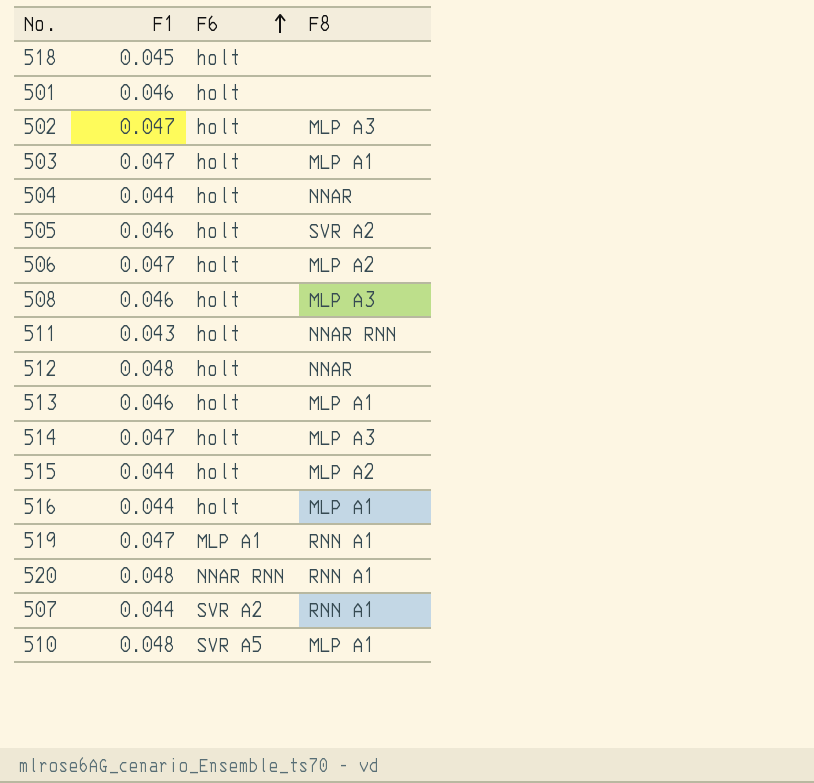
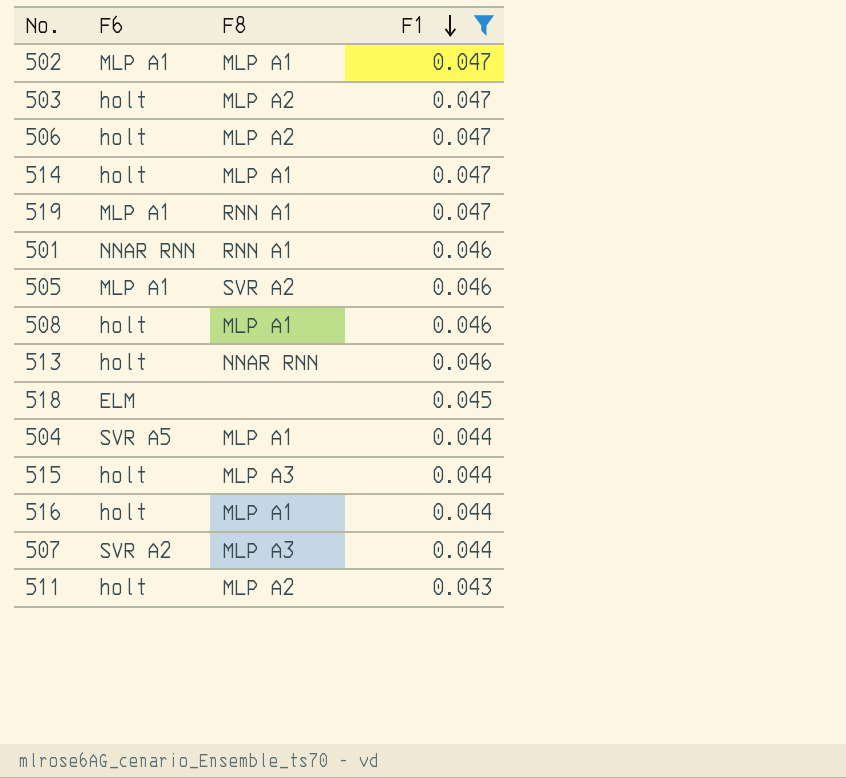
filter: none -> F1 != 0.048
row order: F6 ascending -> F1 descending
column F1 | position: 2 -> 4
502 | F6: holt -> MLP A1
502 | F8: MLP A3 -> MLP A1
503 | F8: MLP A1 -> MLP A2
514 | F8: MLP A3 -> MLP A1
501 | F6: holt -> NNAR RNN
501 | F8: none -> RNN A1
505 | F6: holt -> MLP A1
508 | F8: MLP A3 -> MLP A1
513 | F8: MLP A1 -> NNAR RNN
518 | F6: holt -> ELM
504 | F6: holt -> SVR A5
504 | F8: NNAR -> MLP A1
515 | F8: MLP A2 -> MLP A3
507 | F8: RNN A1 -> MLP A3
511 | F8: NNAR RNN -> MLP A2

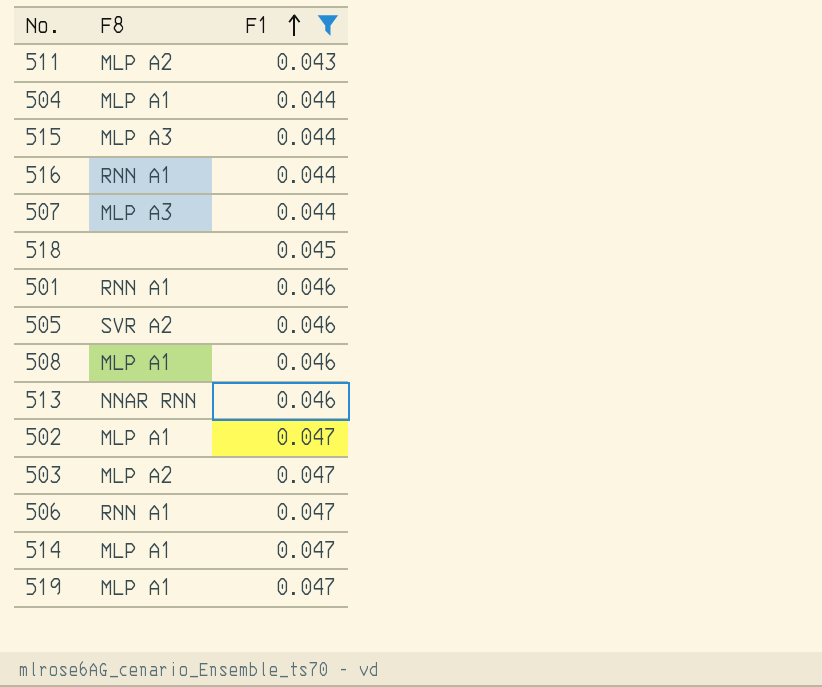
row order: F1 descending -> F1 ascending
column F6 | position: 2 -> none
516 | F8: MLP A1 -> RNN A1
506 | F8: MLP A2 -> RNN A1
519 | F8: RNN A1 -> MLP A1

